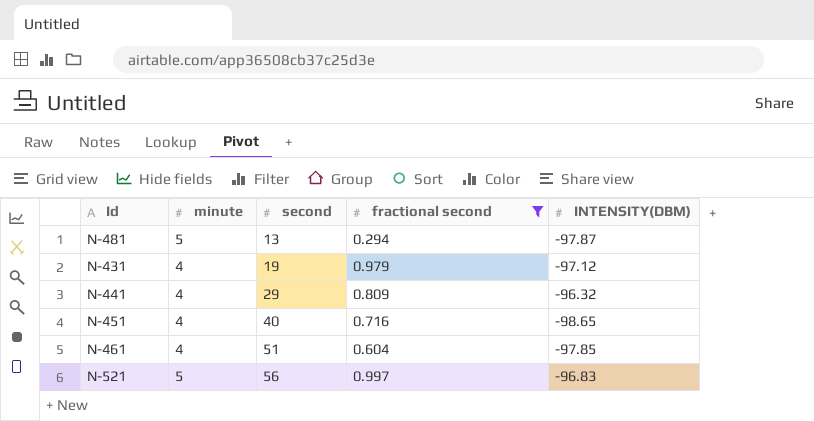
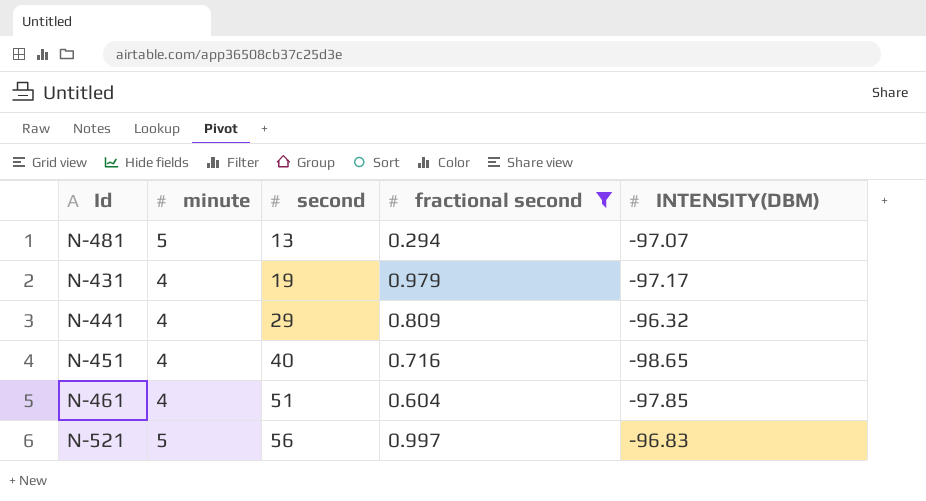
N-481 | INTENSITY(DBM): -97.87 -> -97.07
N-431 | INTENSITY(DBM): -97.12 -> -97.17

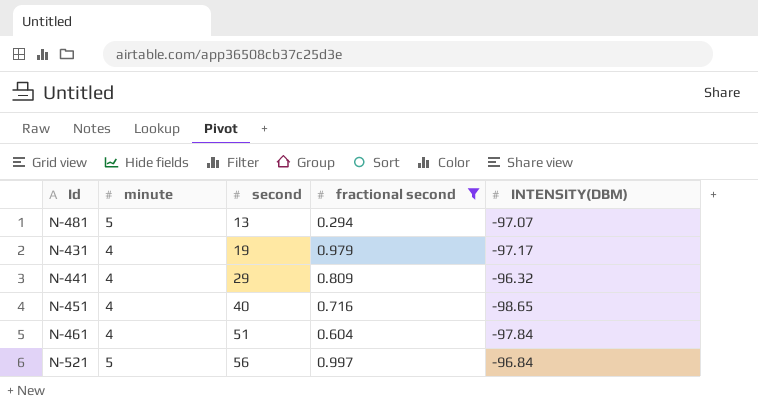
N-461 | INTENSITY(DBM): -97.85 -> -97.84
N-521 | INTENSITY(DBM): -96.83 -> -96.84

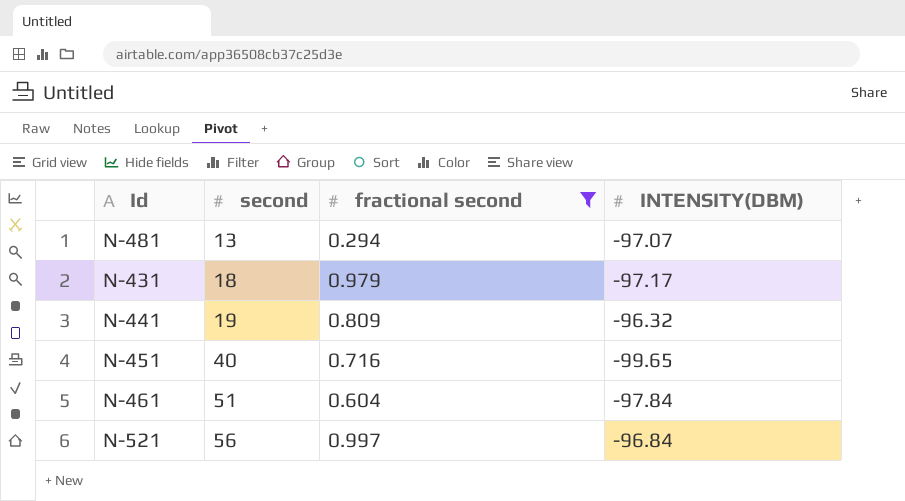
column minute | position: 2 -> none
N-431 | second: 19 -> 18
N-441 | second: 29 -> 19
N-451 | INTENSITY(DBM): -98.65 -> -99.65

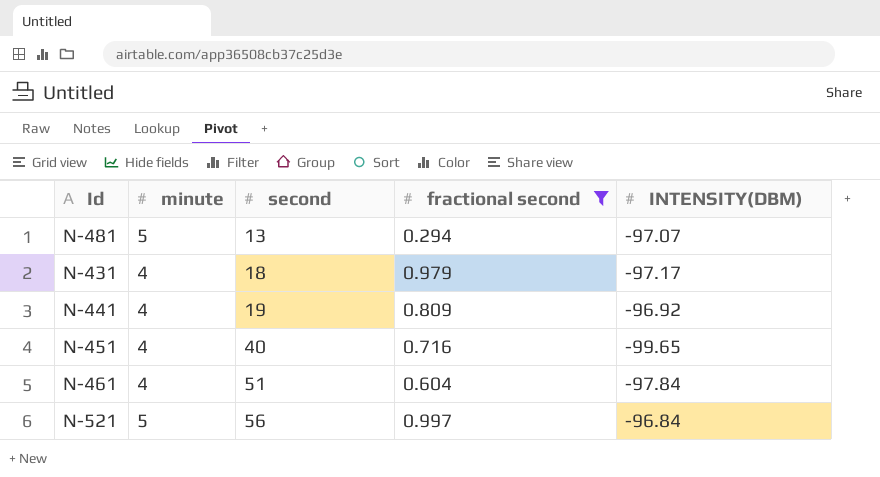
column minute | position: none -> 2
N-441 | INTENSITY(DBM): -96.32 -> -96.92

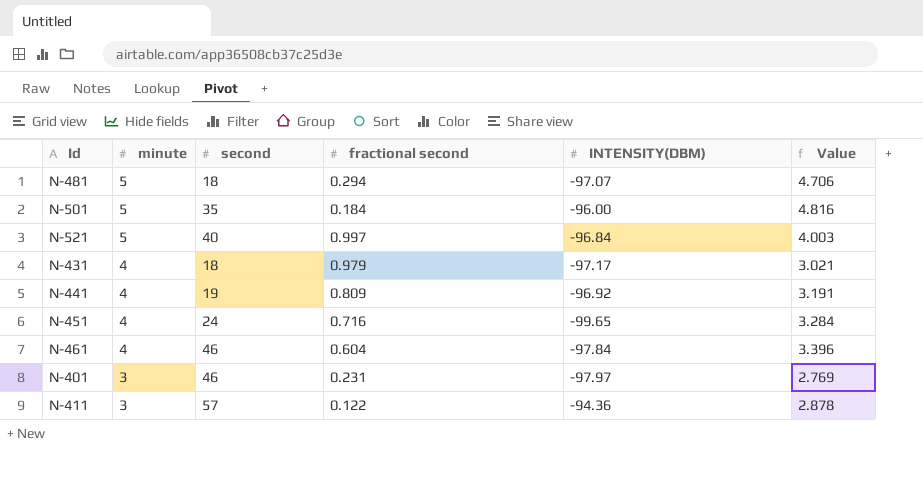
filter: fractional second >= 0.294 -> none
row order: second ascending -> minute descending
column Value | formula: none -> [minute] - [fractional second]
N-481 | second: 13 -> 18
N-521 | second: 56 -> 40
N-451 | second: 40 -> 24
N-461 | second: 51 -> 46

